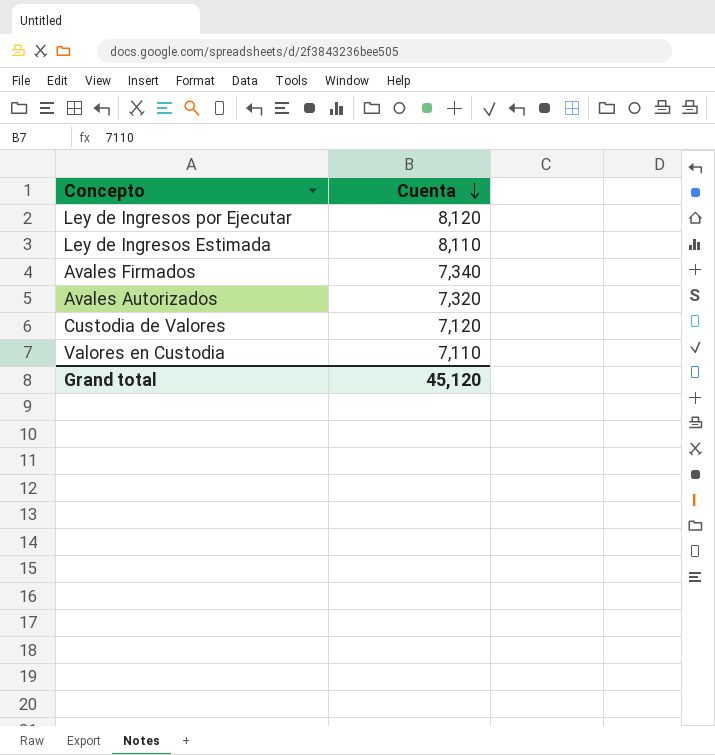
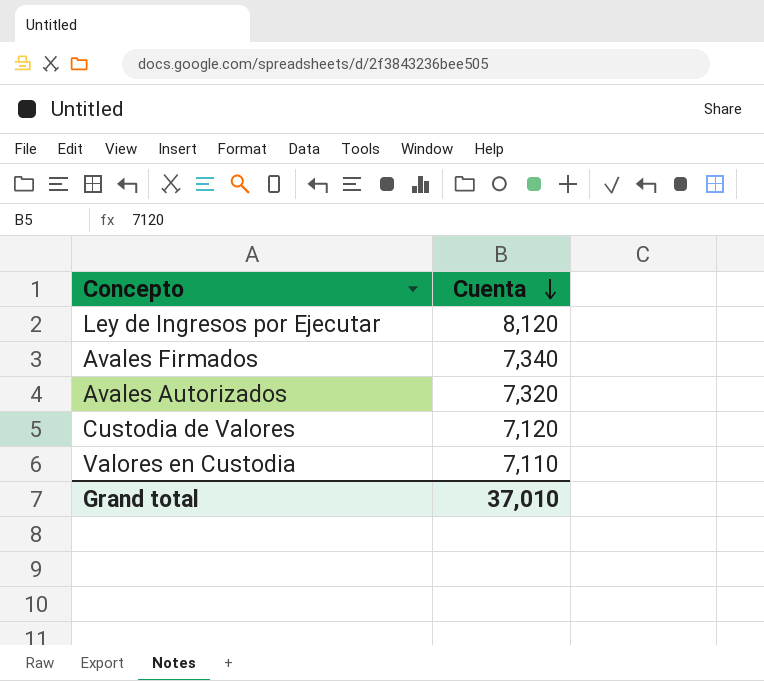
row Ley de Ingresos Estimada: 8,110 -> none
Grand total | Cuenta: 45,120 -> 37,010

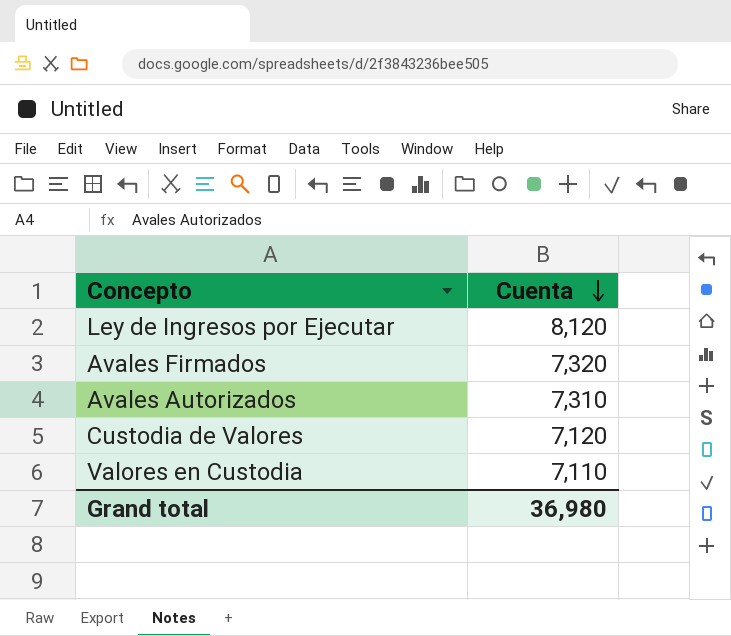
Avales Firmados | Cuenta: 7,340 -> 7,320
Avales Autorizados | Cuenta: 7,320 -> 7,310
Grand total | Cuenta: 37,010 -> 36,980

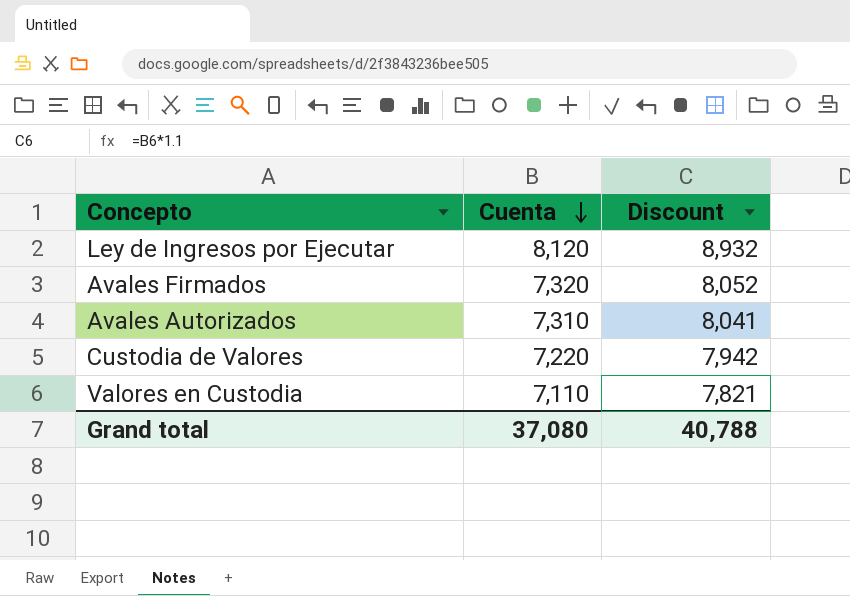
column Discount | formula: none -> [Cuenta] * 1.1
Custodia de Valores | Cuenta: 7,120 -> 7,220
Grand total | Cuenta: 36,980 -> 37,080

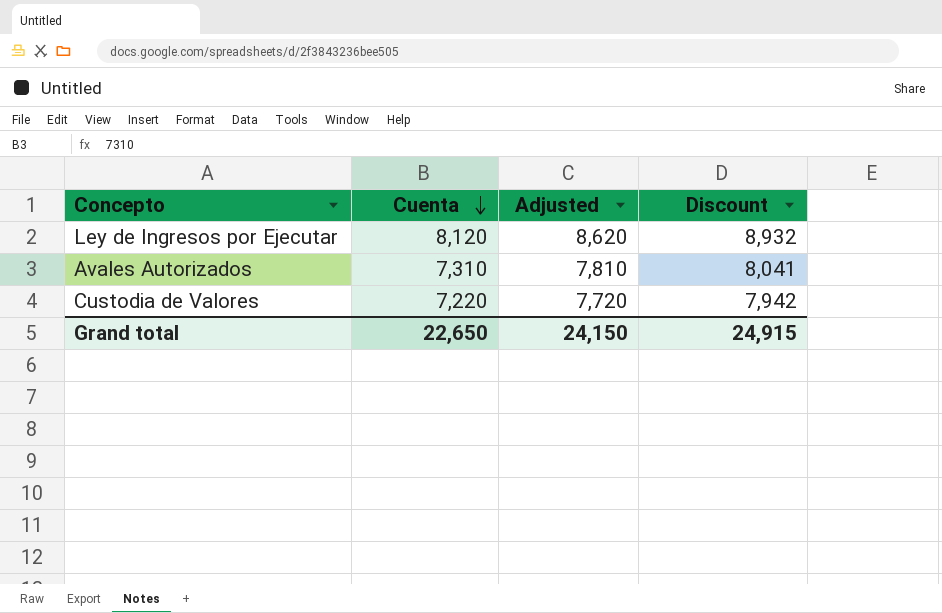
column Adjusted | formula: none -> [Cuenta] + 500
row Avales Firmados: 7,320 | 8,052 -> none
row Valores en Custodia: 7,110 | 7,821 -> none
Grand total | Cuenta: 37,080 -> 22,650
Grand total | Discount: 40,788 -> 24,915

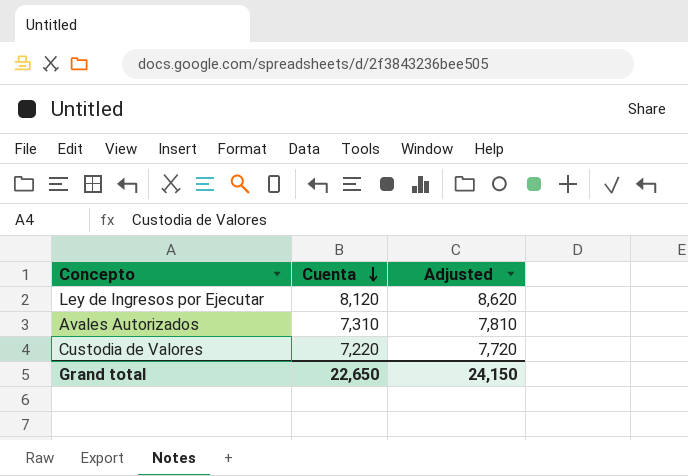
column Discount | formula: [Cuenta] * 1.1 -> none

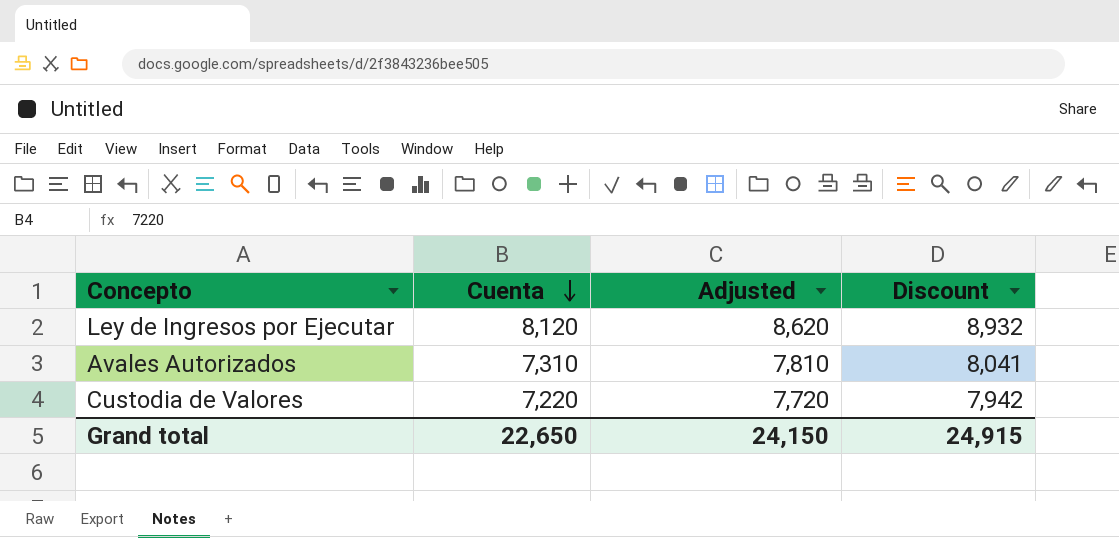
column Discount | formula: none -> [Cuenta] * 1.1

